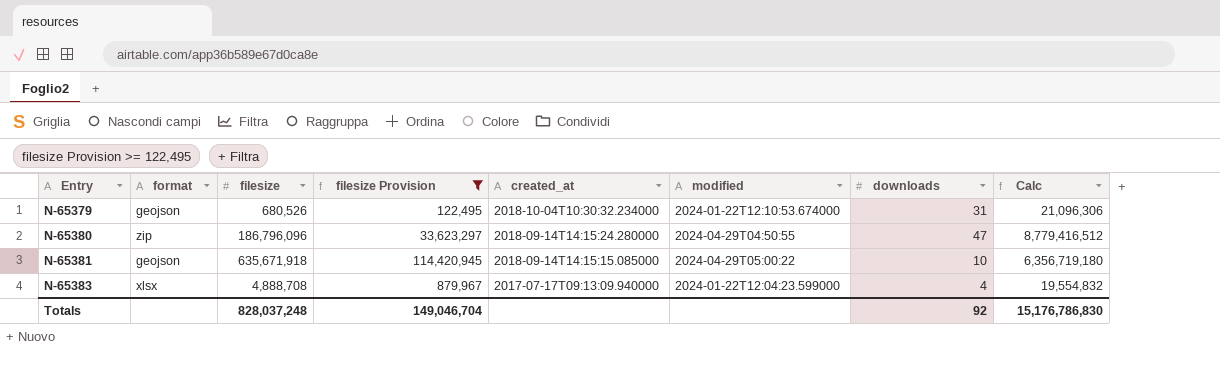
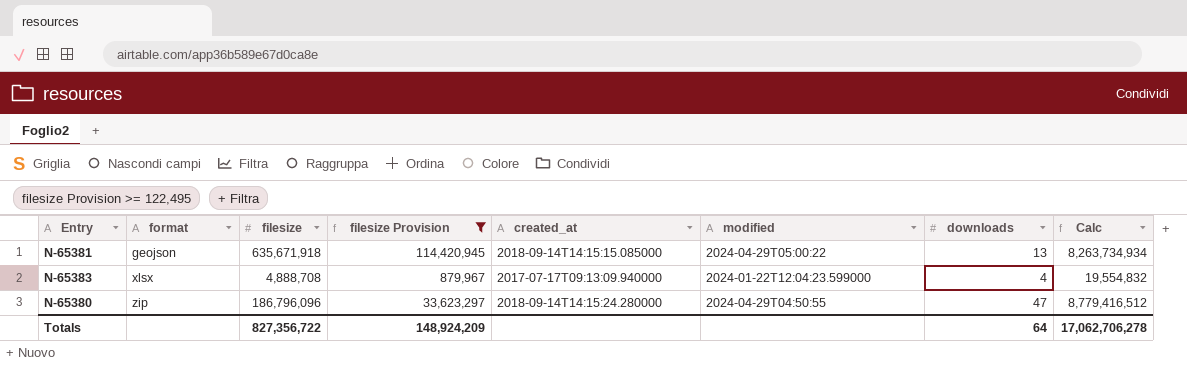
row order: Entry ascending -> format ascending
row N-65379: geojson | 680,526 | 122,495 | 2018-10-04T10:30:32.234000 | 2024-01-22T12:10:53.674000 | 31 | 21,096,306 -> none
N-65381 | downloads: 10 -> 13
N-65381 | Calc: 6,356,719,180 -> 8,263,734,934
Totals | filesize: 828,037,248 -> 827,356,722
Totals | filesize Provision: 149,046,704 -> 148,924,209
Totals | downloads: 92 -> 64
Totals | Calc: 15,176,786,830 -> 17,062,706,278

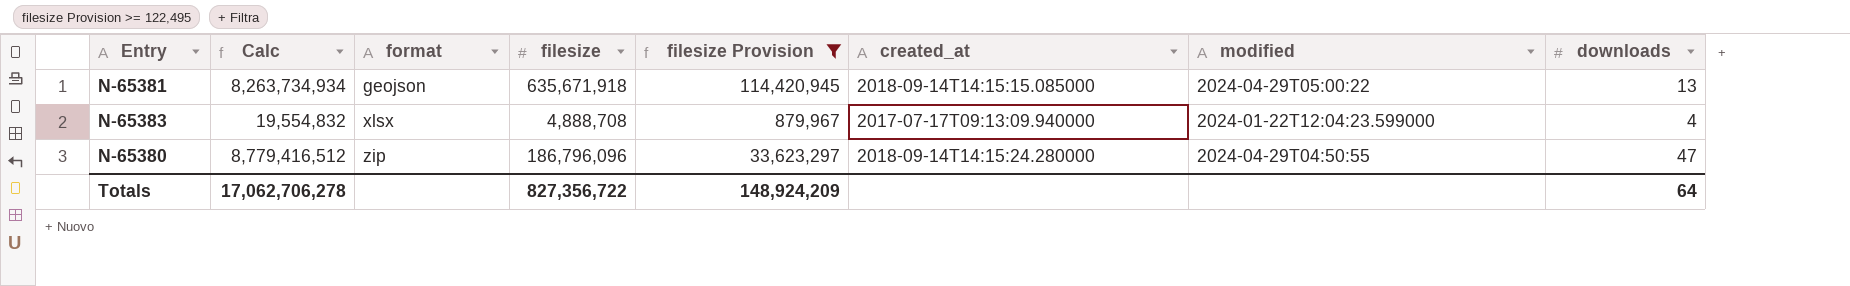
column Calc | position: 8 -> 2

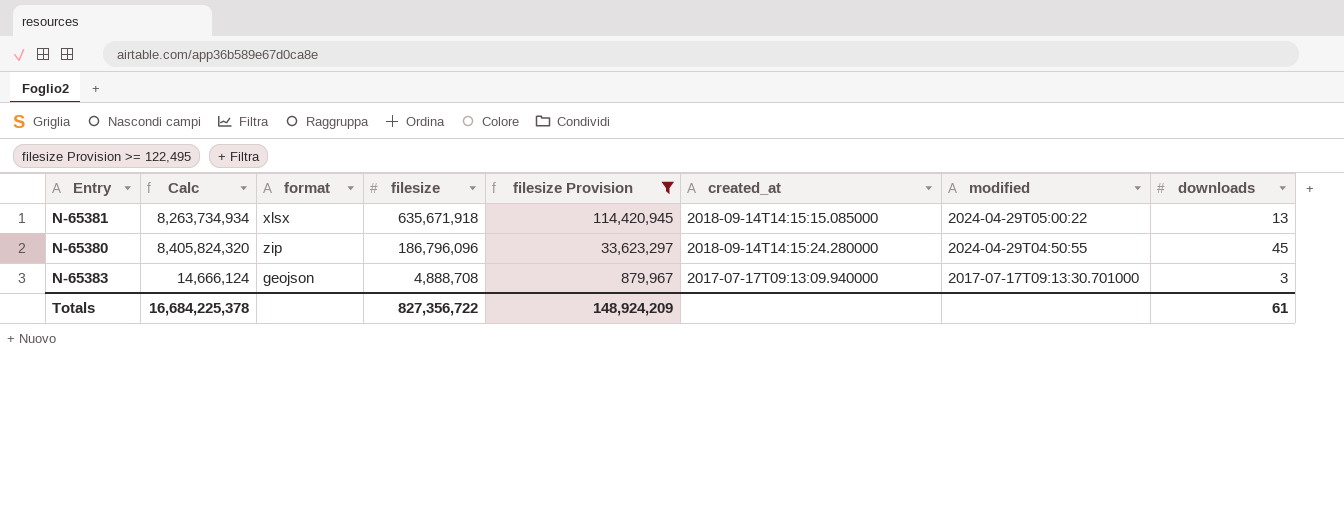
row order: format ascending -> filesize descending
N-65381 | format: geojson -> xlsx
N-65380 | Calc: 8,779,416,512 -> 8,405,824,320
N-65380 | downloads: 47 -> 45
N-65383 | Calc: 19,554,832 -> 14,666,124
N-65383 | format: xlsx -> geojson
N-65383 | modified: 2024-01-22T12:04:23.599000 -> 2017-07-17T09:13:30.701000
N-65383 | downloads: 4 -> 3
Totals | Calc: 17,062,706,278 -> 16,684,225,378
Totals | downloads: 64 -> 61

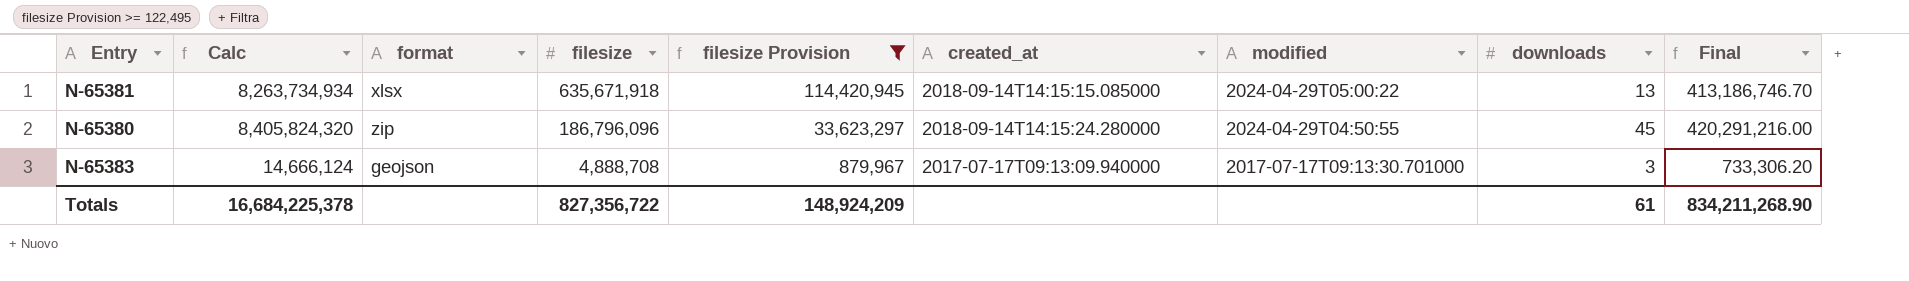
column Final | formula: none -> [Calc] * 0.05

